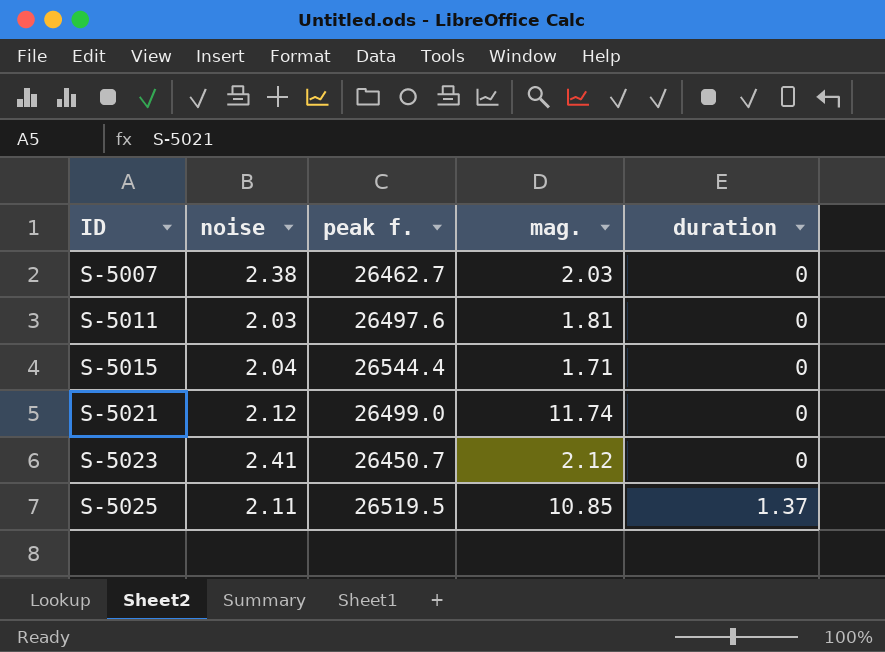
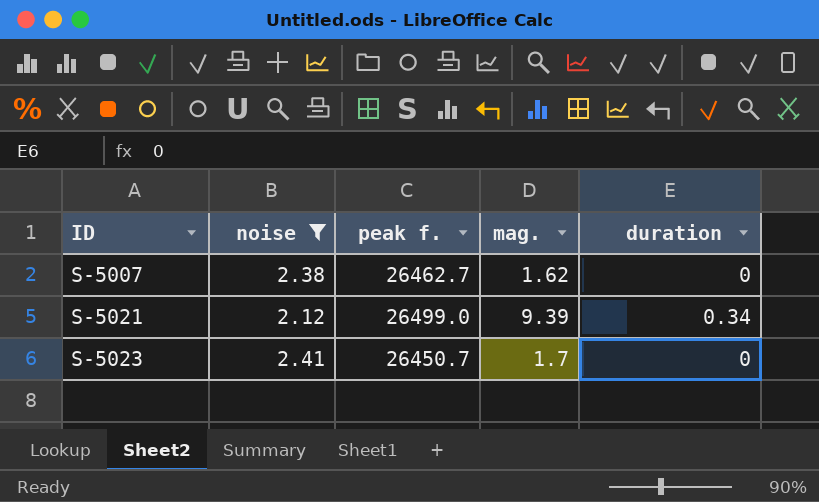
filter: none -> noise >= 2.12
S-5007 | mag.: 2.03 -> 1.62
S-5021 | mag.: 11.74 -> 9.39
S-5021 | duration: 0 -> 0.34
S-5023 | mag.: 2.12 -> 1.7

